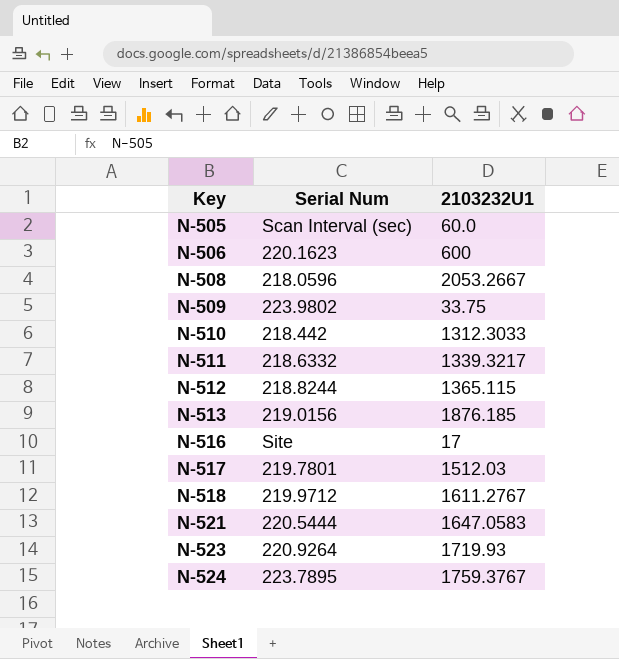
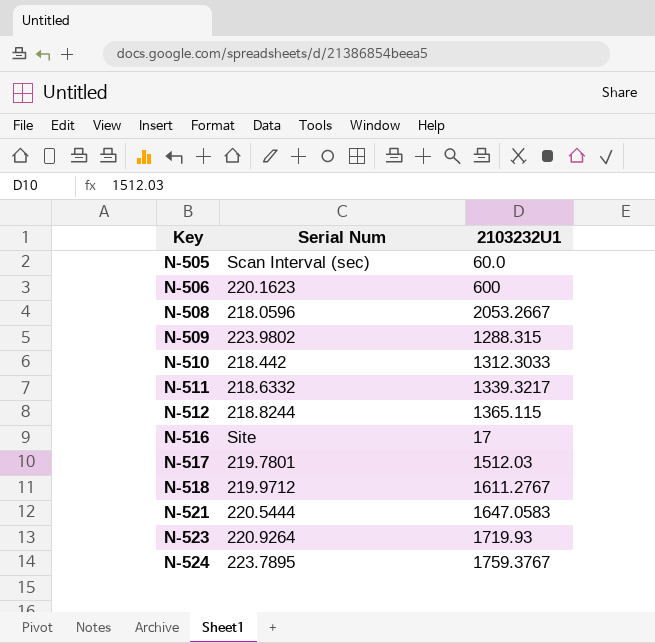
row N-513: 219.0156 | 1876.185 -> none
N-509 | 2103232U1: 33.75 -> 1288.315

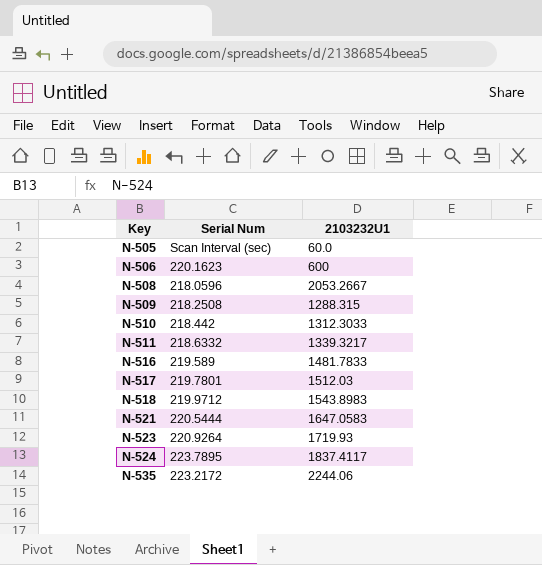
row N-512: 218.8244 | 1365.115 -> none
N-509 | Serial Num: 223.9802 -> 218.2508
N-516 | Serial Num: Site -> 219.589
N-516 | 2103232U1: 17 -> 1481.7833
N-518 | 2103232U1: 1611.2767 -> 1543.8983
N-524 | 2103232U1: 1759.3767 -> 1837.4117
row N-535: none -> 223.2172 | 2244.06

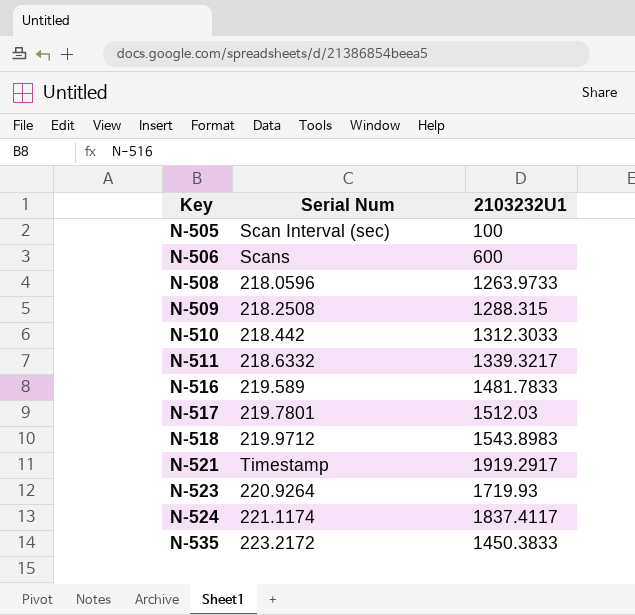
N-505 | 2103232U1: 60.0 -> 100
N-506 | Serial Num: 220.1623 -> Scans
N-508 | 2103232U1: 2053.2667 -> 1263.9733
N-521 | Serial Num: 220.5444 -> Timestamp
N-521 | 2103232U1: 1647.0583 -> 1919.2917
N-524 | Serial Num: 223.7895 -> 221.1174
N-535 | 2103232U1: 2244.06 -> 1450.3833

